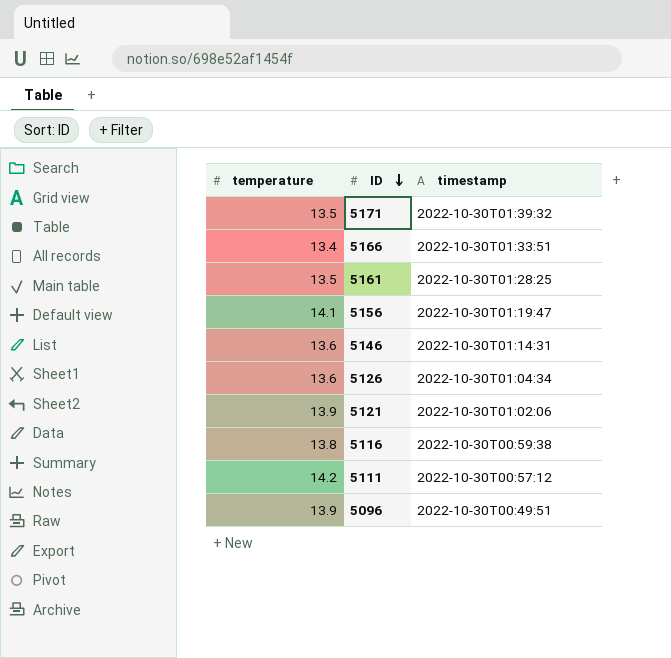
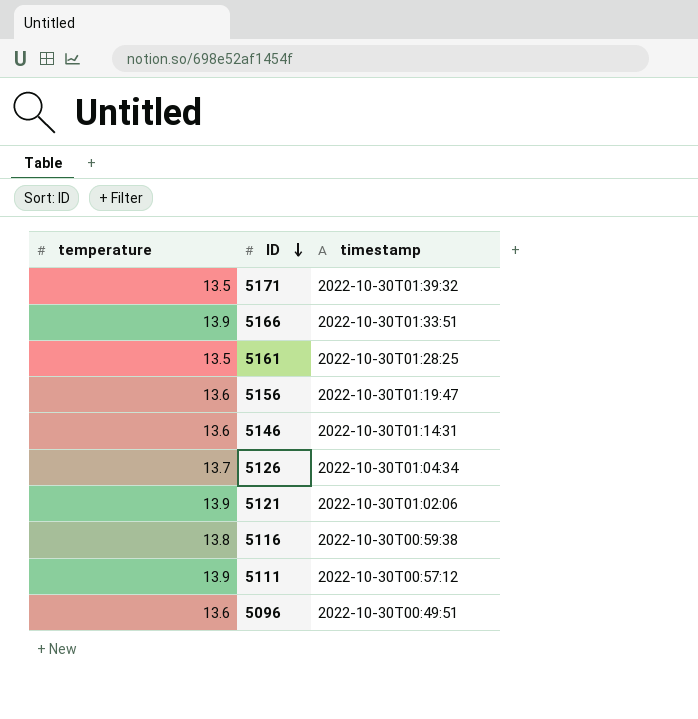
5166 | temperature: 13.4 -> 13.9
5156 | temperature: 14.1 -> 13.6
5126 | temperature: 13.6 -> 13.7
5111 | temperature: 14.2 -> 13.9
5096 | temperature: 13.9 -> 13.6

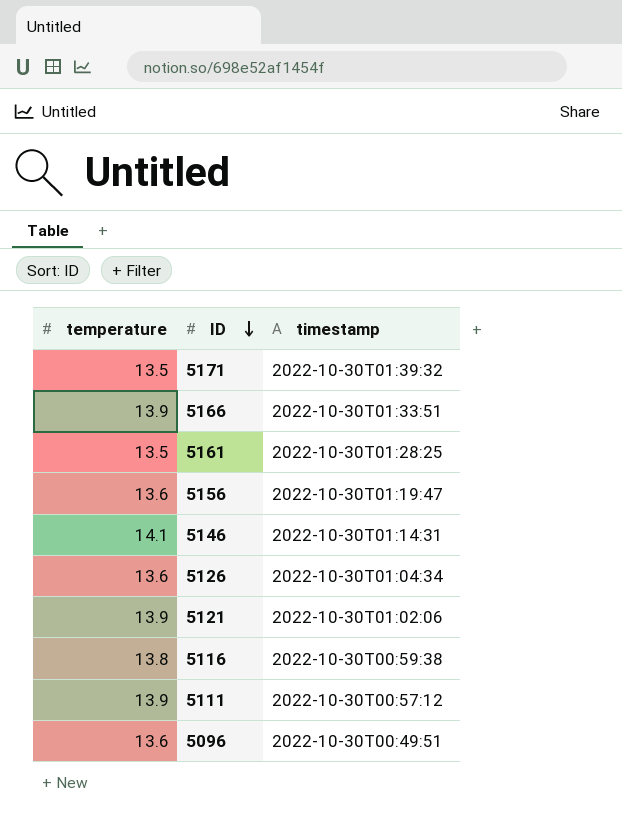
5146 | temperature: 13.6 -> 14.1
5126 | temperature: 13.7 -> 13.6

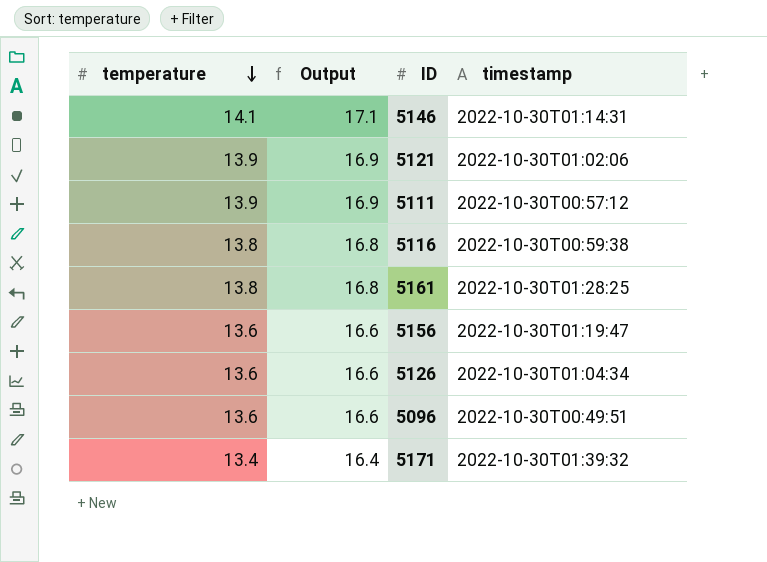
row order: ID descending -> temperature descending
column Output | formula: none -> [temperature] + 3
row 5166: 13.9 | 2022-10-30T01:33:51 -> none
5161 | temperature: 13.5 -> 13.8
5171 | temperature: 13.5 -> 13.4

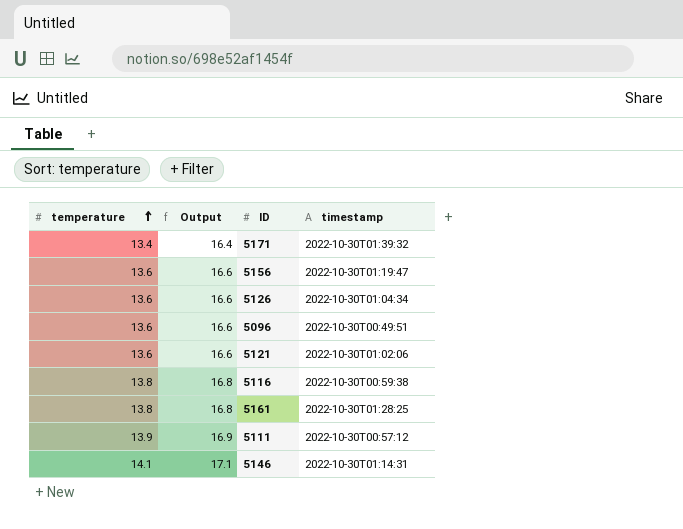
row order: temperature descending -> temperature ascending
5121 | temperature: 13.9 -> 13.6
5121 | Output: 16.9 -> 16.6

